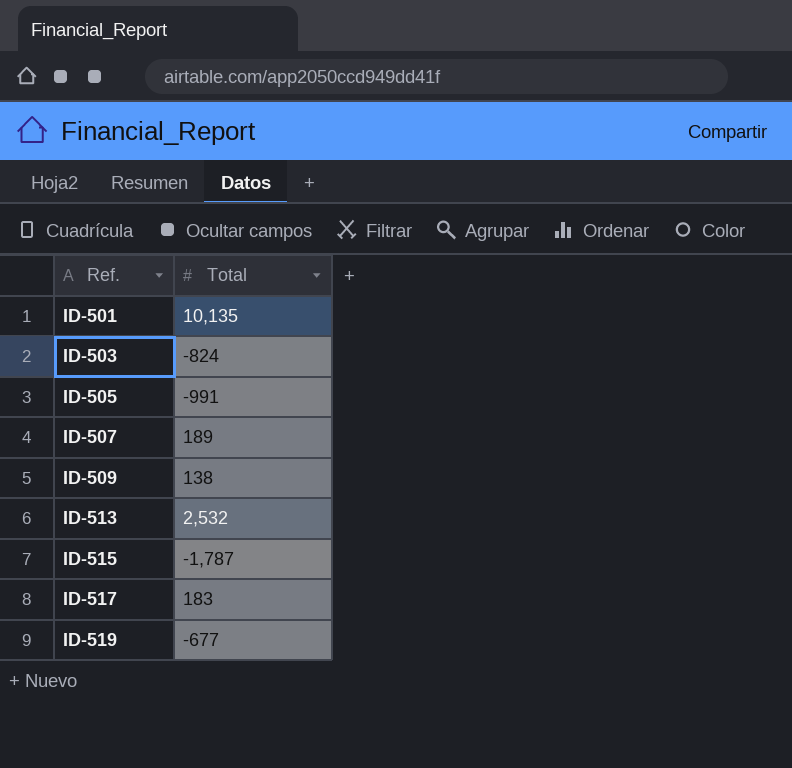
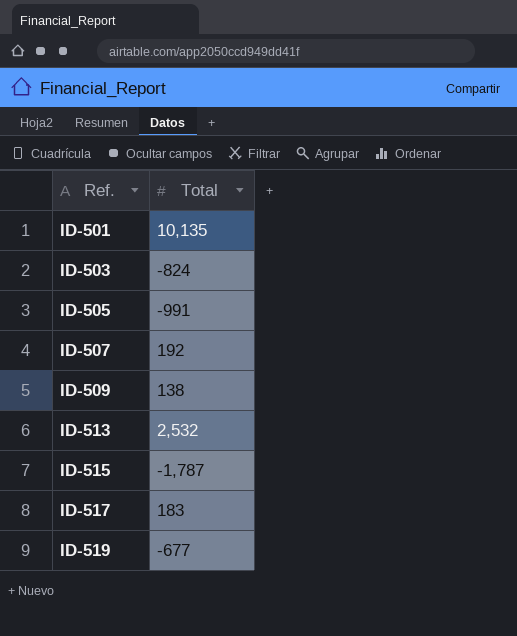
ID-507 | Total: 189 -> 192

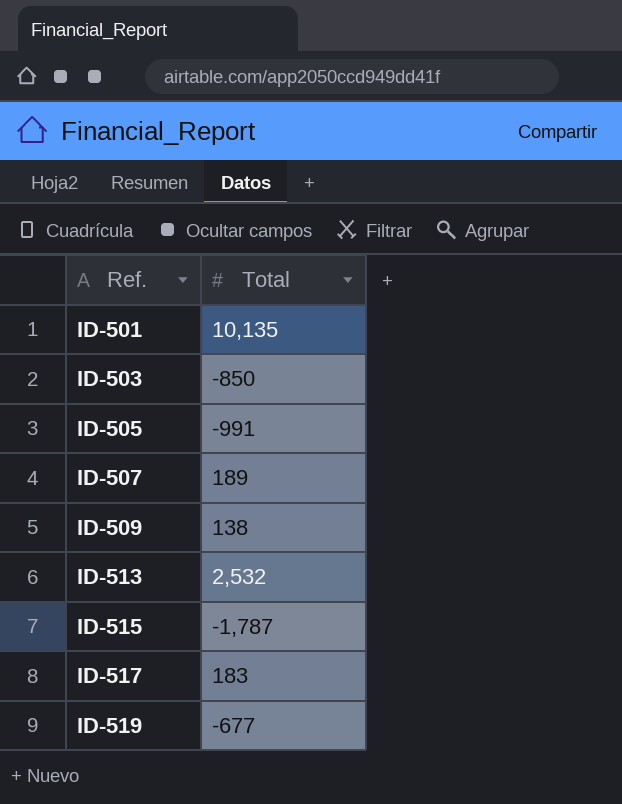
ID-503 | Total: -824 -> -850
ID-507 | Total: 192 -> 189

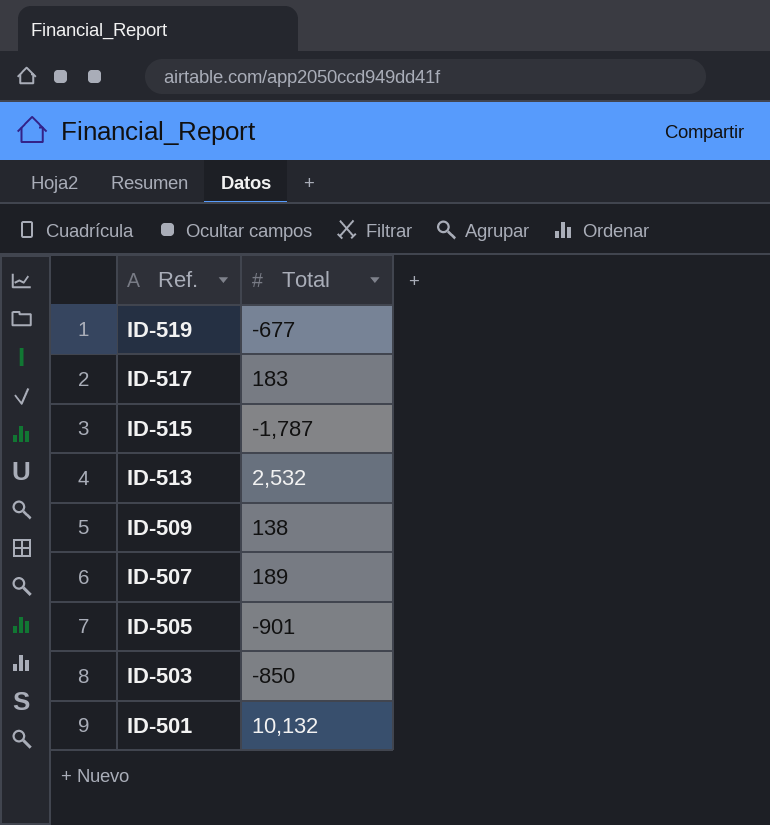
row order: Ref. ascending -> Ref. descending
ID-505 | Total: -991 -> -901
ID-501 | Total: 10,135 -> 10,132

